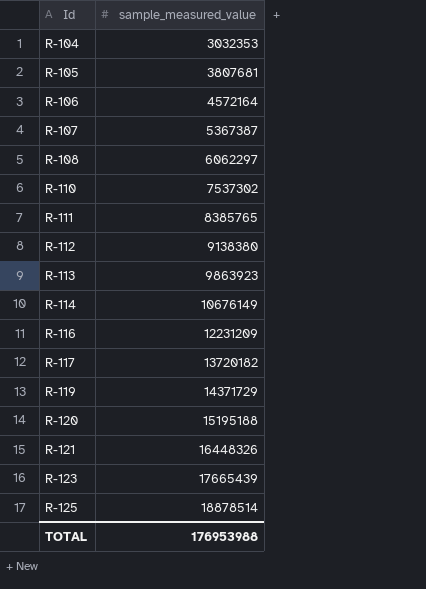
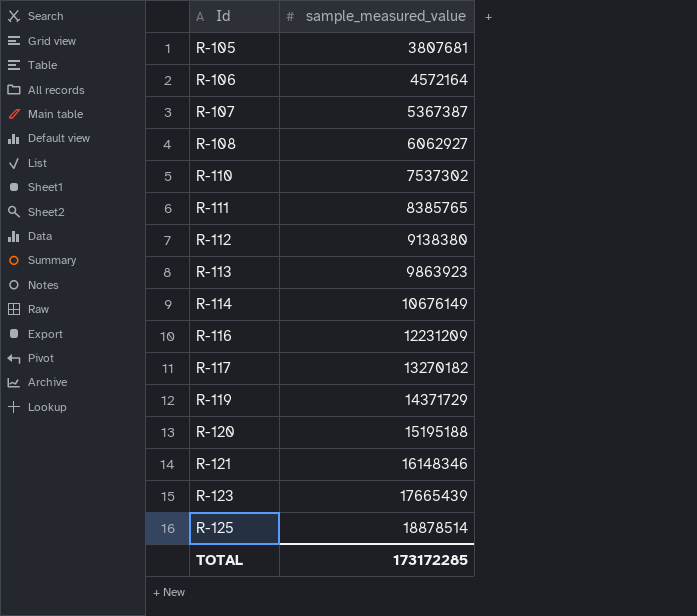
row R-104: 3032353 -> none
R-108 | sample_measured_value: 6062297 -> 6062927
R-117 | sample_measured_value: 13720182 -> 13270182
R-121 | sample_measured_value: 16448326 -> 16148346
TOTAL | sample_measured_value: 176953988 -> 173172285

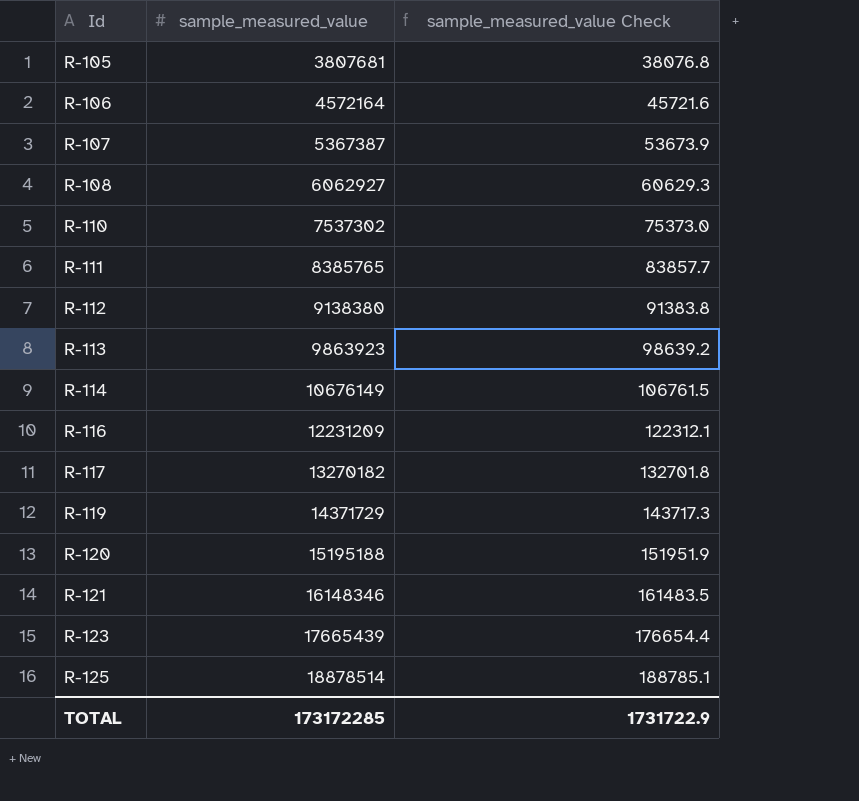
column sample_measured_value Check | formula: none -> [sample_measured_value] * 0.01

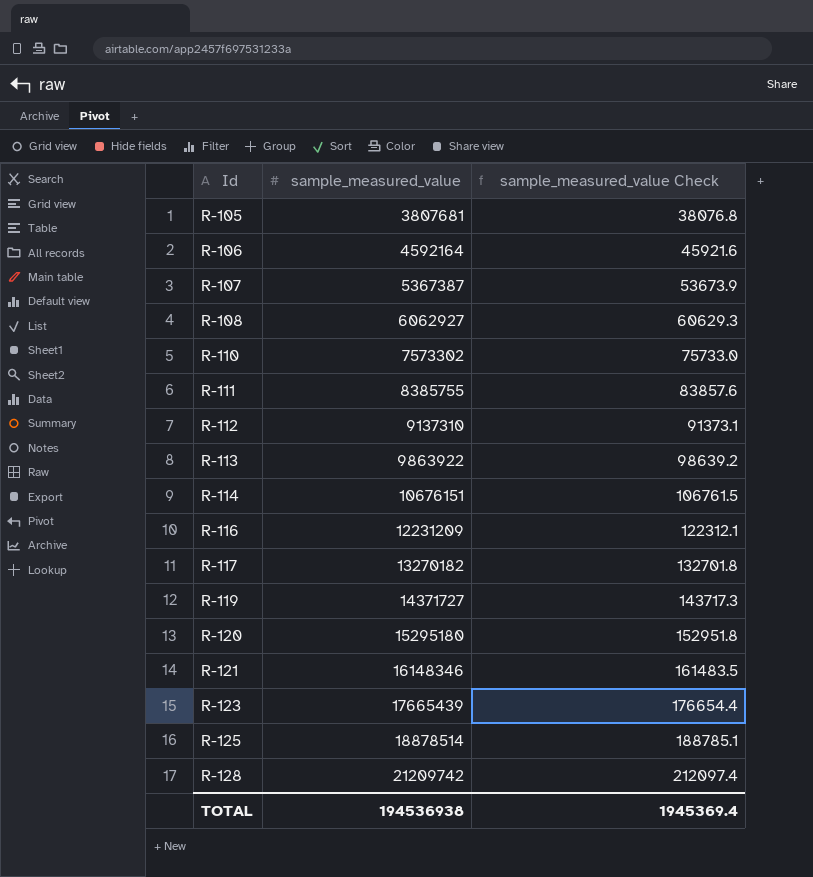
R-106 | sample_measured_value: 4572164 -> 4592164
R-106 | sample_measured_value Check: 45721.6 -> 45921.6
R-110 | sample_measured_value: 7537302 -> 7573302
R-110 | sample_measured_value Check: 75373.0 -> 75733.0
R-111 | sample_measured_value: 8385765 -> 8385755
R-111 | sample_measured_value Check: 83857.7 -> 83857.6
R-112 | sample_measured_value: 9138380 -> 9137310
R-112 | sample_measured_value Check: 91383.8 -> 91373.1
R-113 | sample_measured_value: 9863923 -> 9863922
R-114 | sample_measured_value: 10676149 -> 10676151
R-119 | sample_measured_value: 14371729 -> 14371727
R-120 | sample_measured_value: 15195188 -> 15295180
R-120 | sample_measured_value Check: 151951.9 -> 152951.8
row R-128: none -> 21209742 | 212097.4
TOTAL | sample_measured_value: 173172285 -> 194536938
TOTAL | sample_measured_value Check: 1731722.9 -> 1945369.4

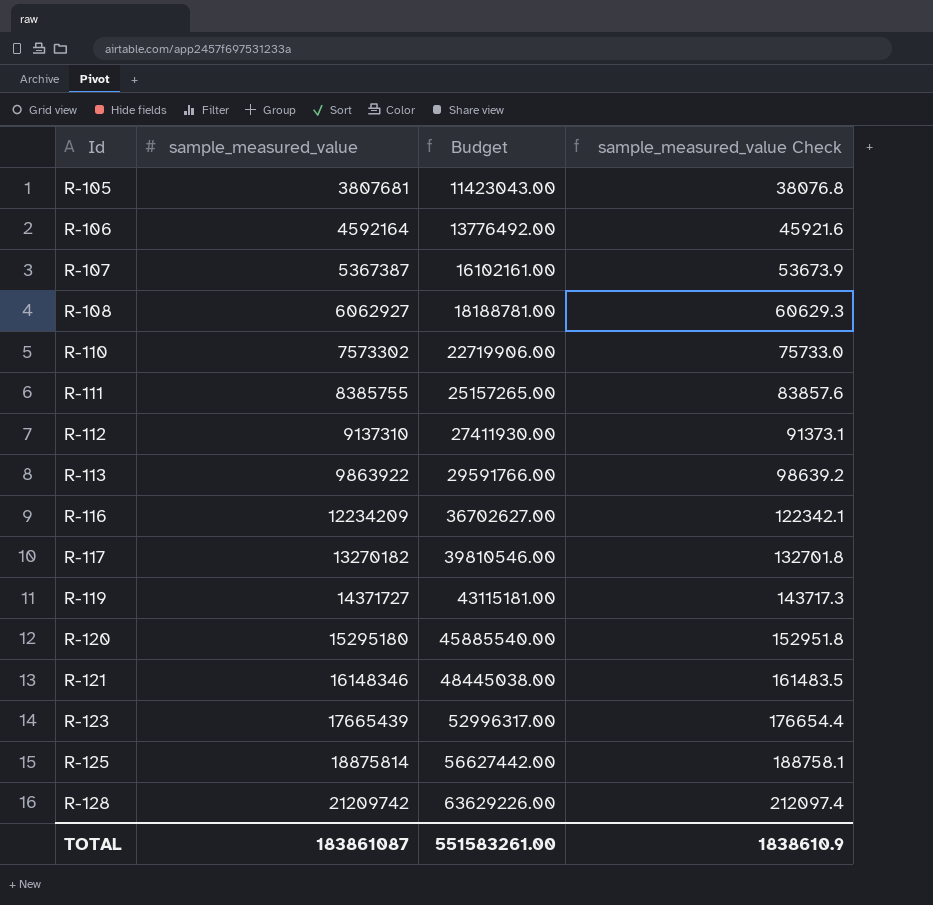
column Budget | formula: none -> [sample_measured_value] * 3
row R-114: 10676151 | 106761.5 -> none
R-116 | sample_measured_value: 12231209 -> 12234209
R-116 | sample_measured_value Check: 122312.1 -> 122342.1
R-125 | sample_measured_value: 18878514 -> 18875814
R-125 | sample_measured_value Check: 188785.1 -> 188758.1
TOTAL | sample_measured_value: 194536938 -> 183861087
TOTAL | sample_measured_value Check: 1945369.4 -> 1838610.9

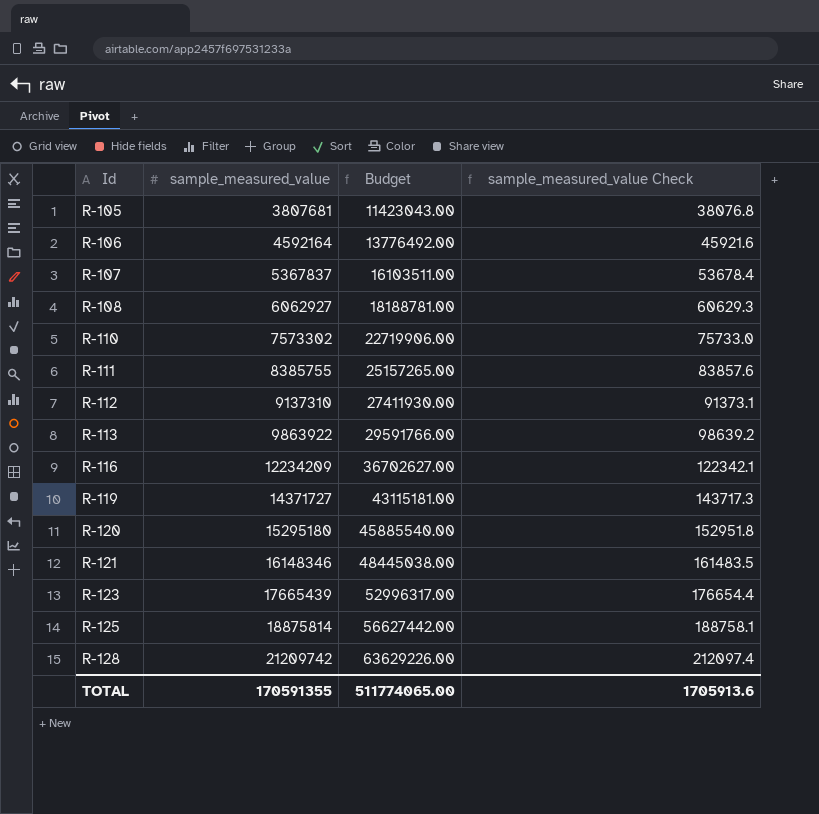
row R-117: 13270182 | 39810546.00 | 132701.8 -> none
R-107 | sample_measured_value: 5367387 -> 5367837
R-107 | Budget: 16102161.00 -> 16103511.00
R-107 | sample_measured_value Check: 53673.9 -> 53678.4
TOTAL | sample_measured_value: 183861087 -> 170591355
TOTAL | Budget: 551583261.00 -> 511774065.00
TOTAL | sample_measured_value Check: 1838610.9 -> 1705913.6

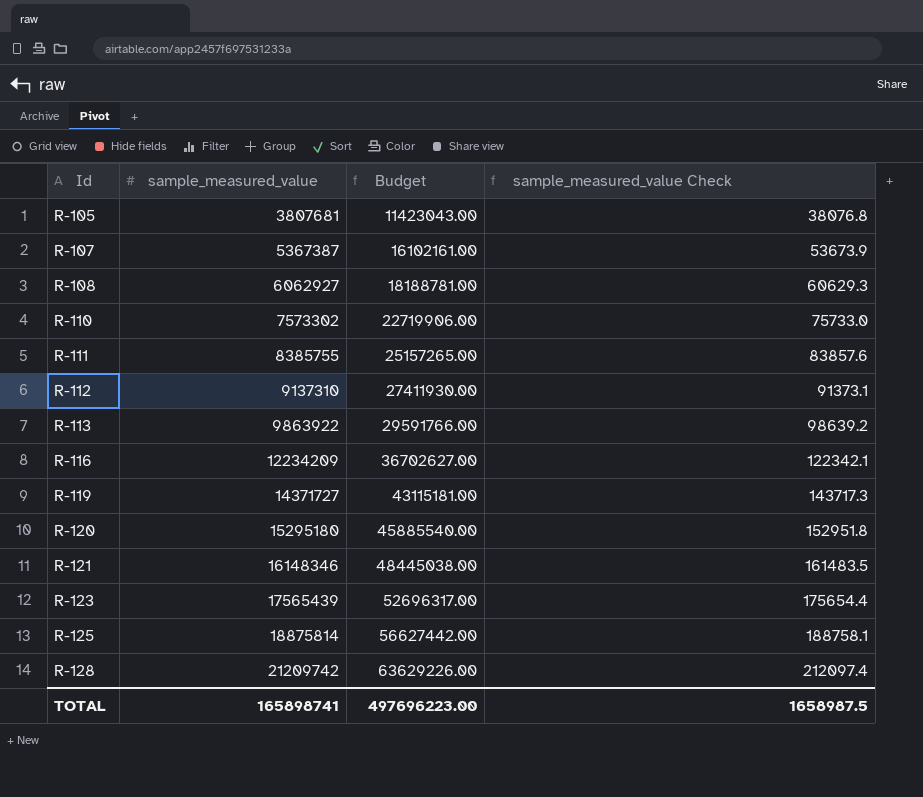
row R-106: 4592164 | 13776492.00 | 45921.6 -> none
R-107 | sample_measured_value: 5367837 -> 5367387
R-107 | Budget: 16103511.00 -> 16102161.00
R-107 | sample_measured_value Check: 53678.4 -> 53673.9
R-123 | sample_measured_value: 17665439 -> 17565439
R-123 | Budget: 52996317.00 -> 52696317.00
R-123 | sample_measured_value Check: 176654.4 -> 175654.4
TOTAL | sample_measured_value: 170591355 -> 165898741
TOTAL | Budget: 511774065.00 -> 497696223.00
TOTAL | sample_measured_value Check: 1705913.6 -> 1658987.5

